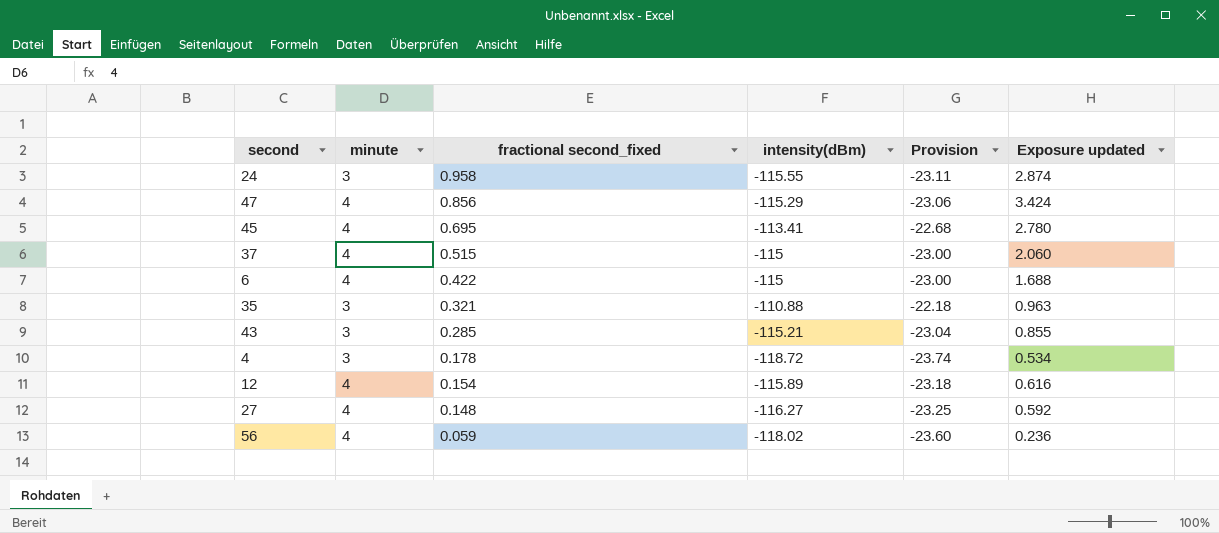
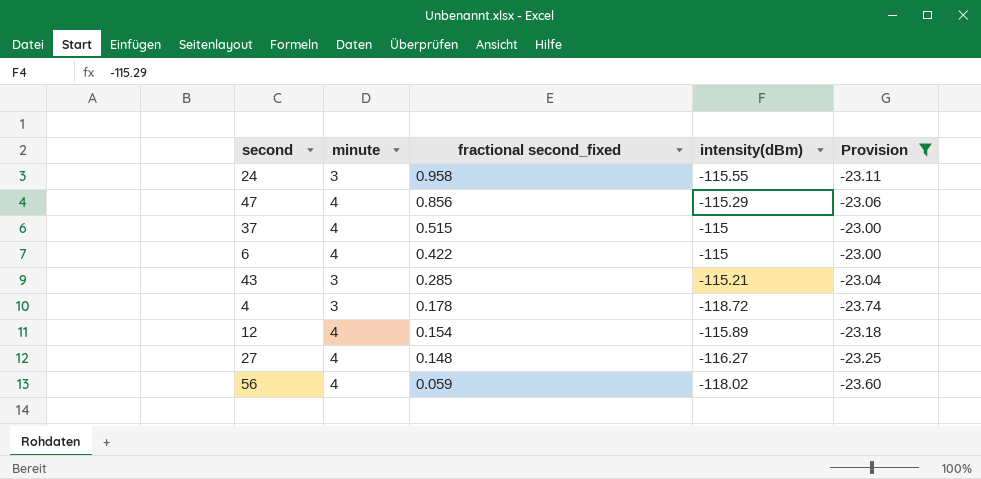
filter: none -> Provision <= -23.00
column Exposure updated | formula: [minute] * [fractional second_fixed] -> none

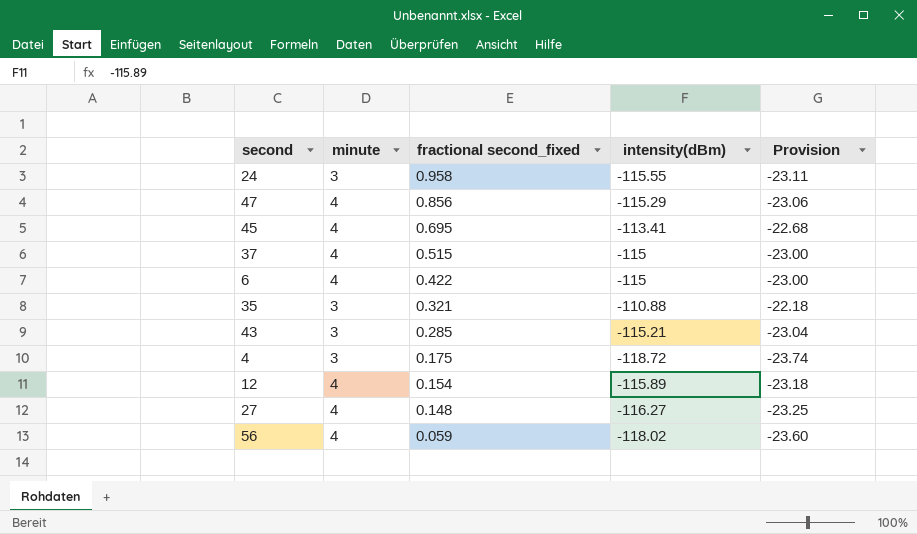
filter: Provision <= -23.00 -> none
4 | fractional second_fixed: 0.178 -> 0.175

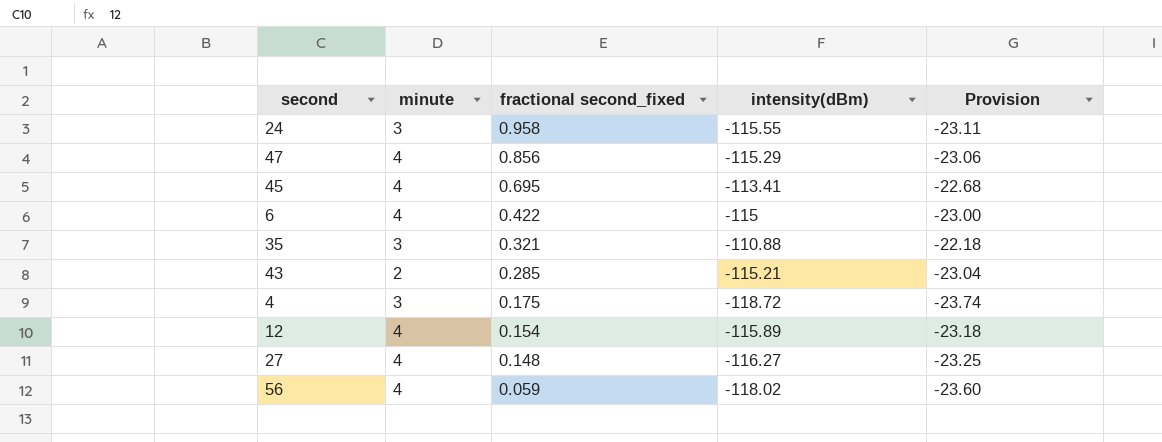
row 37: 4 | 0.515 | -115 | -23.00 -> none
43 | minute: 3 -> 2

